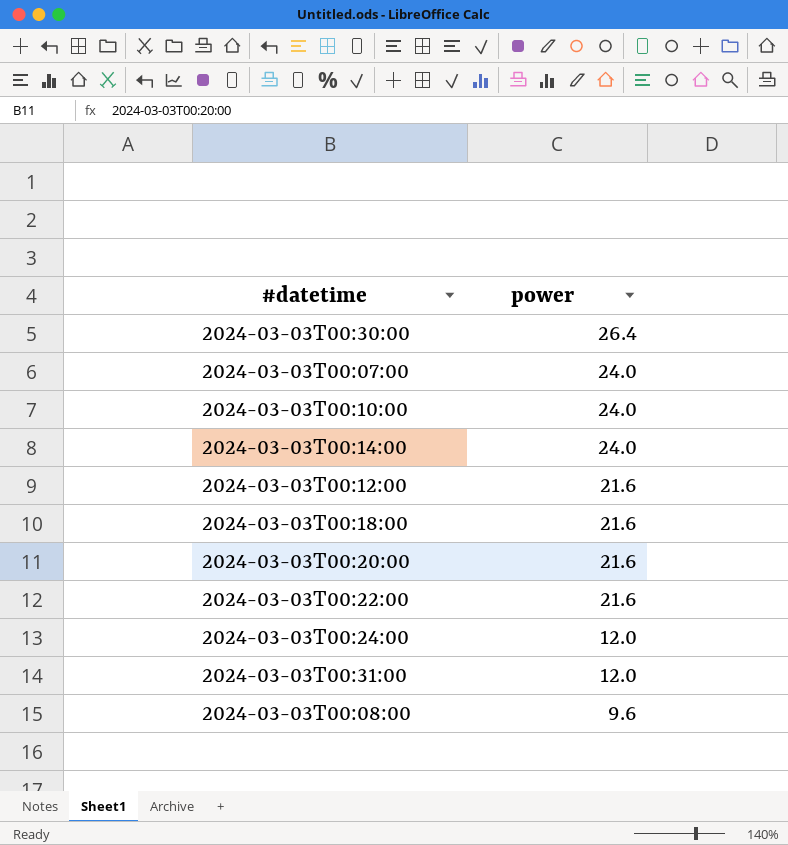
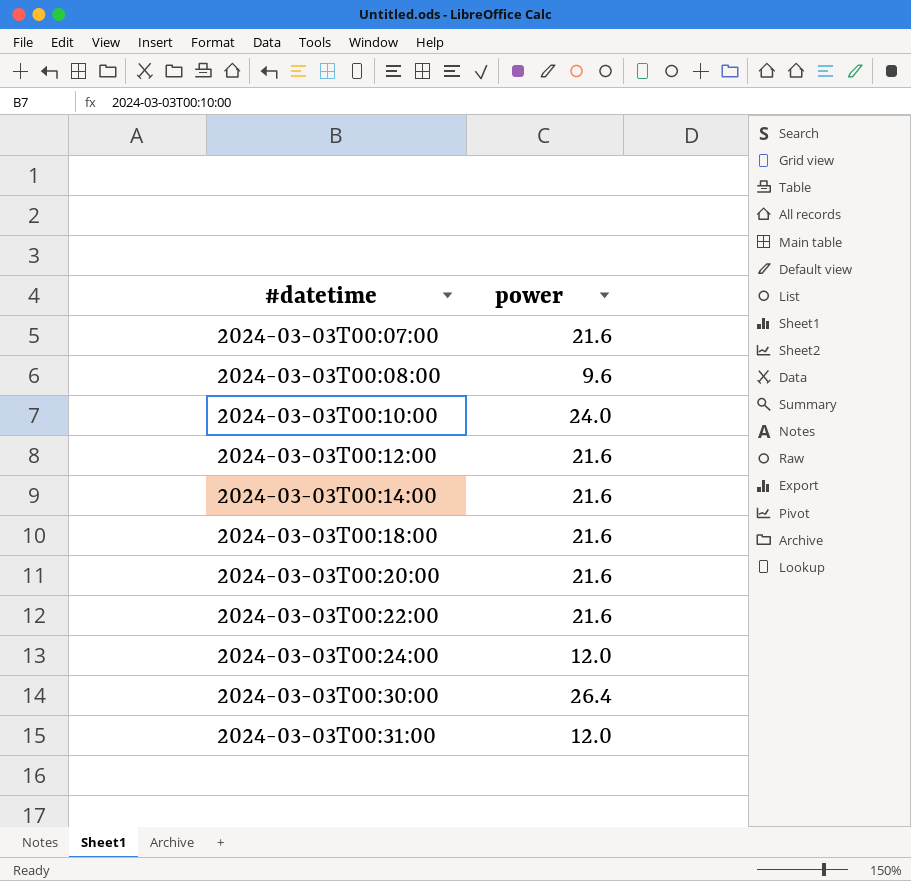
row order: power descending -> #datetime ascending
2024-03-03T00:07:00 | power: 24.0 -> 21.6
2024-03-03T00:14:00 | power: 24.0 -> 21.6

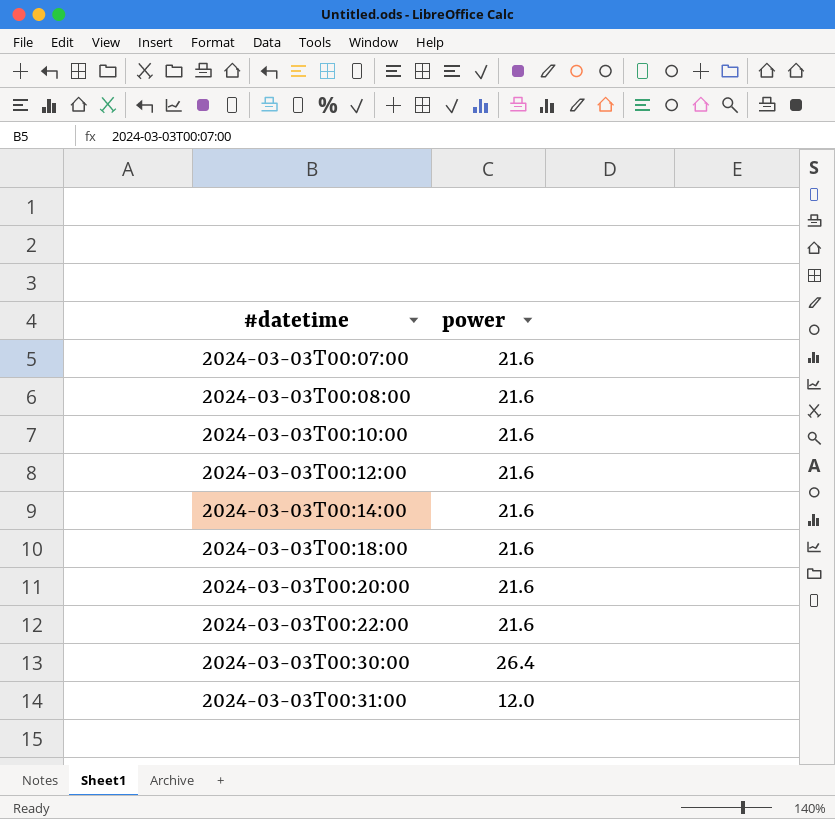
row 2024-03-03T00:24:00: 12.0 -> none
2024-03-03T00:08:00 | power: 9.6 -> 21.6
2024-03-03T00:10:00 | power: 24.0 -> 21.6

